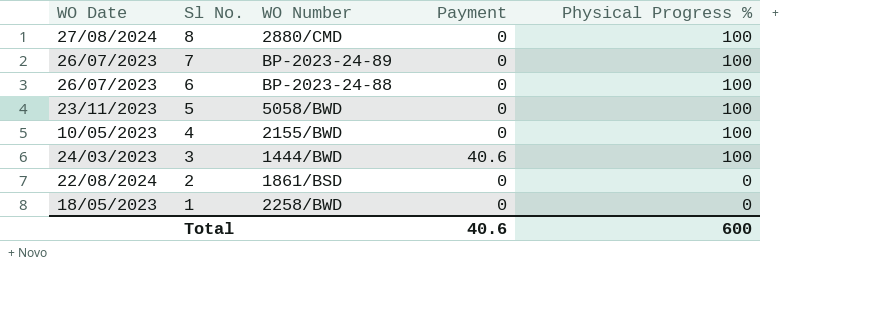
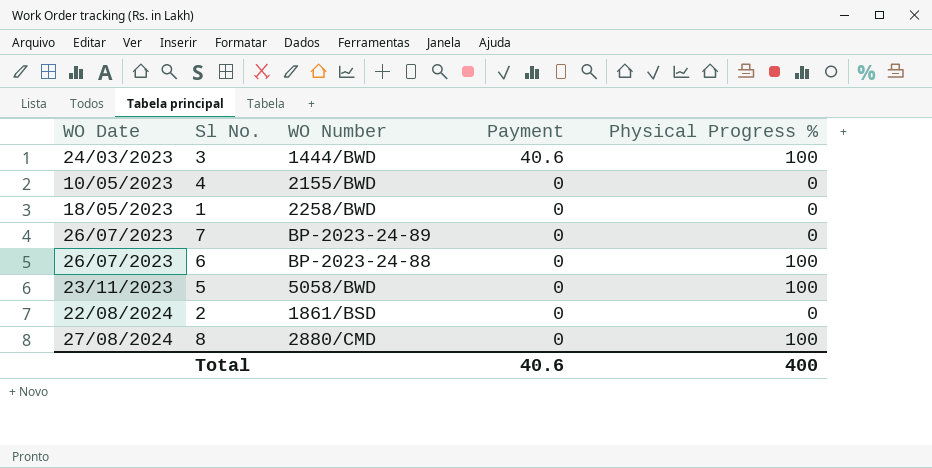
row order: Sl No. descending -> WO Date ascending
4 | Physical Progress %: 100 -> 0
7 | Physical Progress %: 100 -> 0
Total | Physical Progress %: 600 -> 400

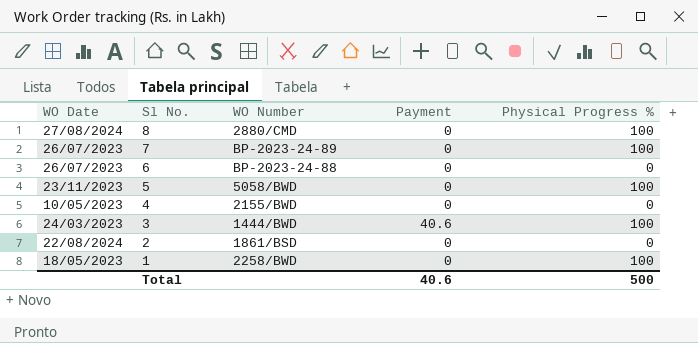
row order: WO Date ascending -> Sl No. descending
7 | Physical Progress %: 0 -> 100
6 | Physical Progress %: 100 -> 0
1 | Physical Progress %: 0 -> 100
Total | Physical Progress %: 400 -> 500

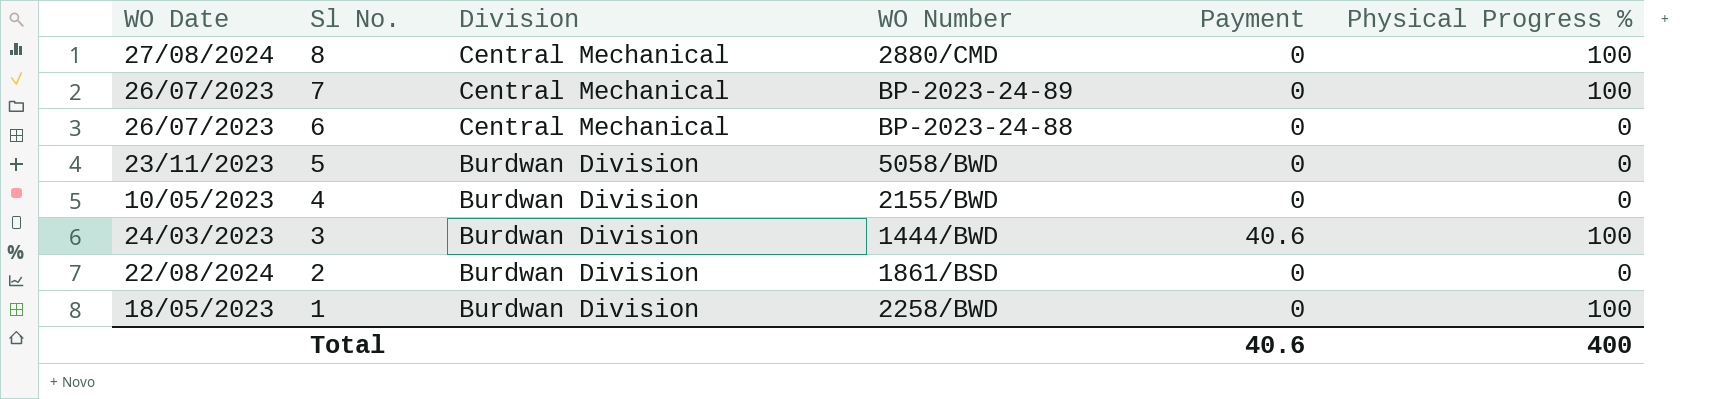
column Division | position: none -> 3
5 | Physical Progress %: 100 -> 0
Total | Physical Progress %: 500 -> 400

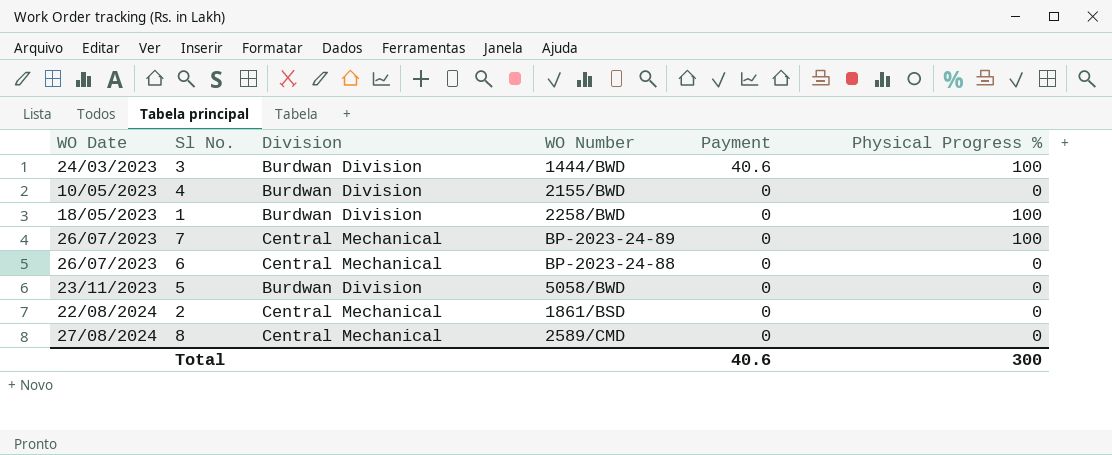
row order: Sl No. descending -> WO Date ascending
2 | Division: Burdwan Division -> Central Mechanical
8 | WO Number: 2880/CMD -> 2589/CMD
8 | Physical Progress %: 100 -> 0
Total | Physical Progress %: 400 -> 300

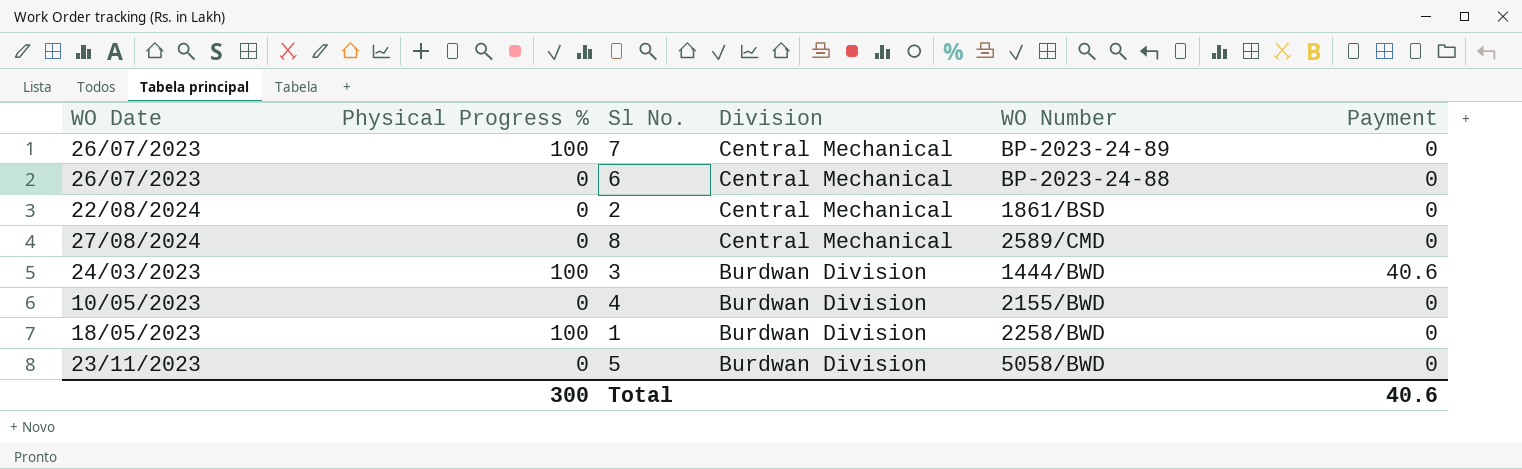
row order: WO Date ascending -> Division descending
column Physical Progress % | position: 6 -> 2

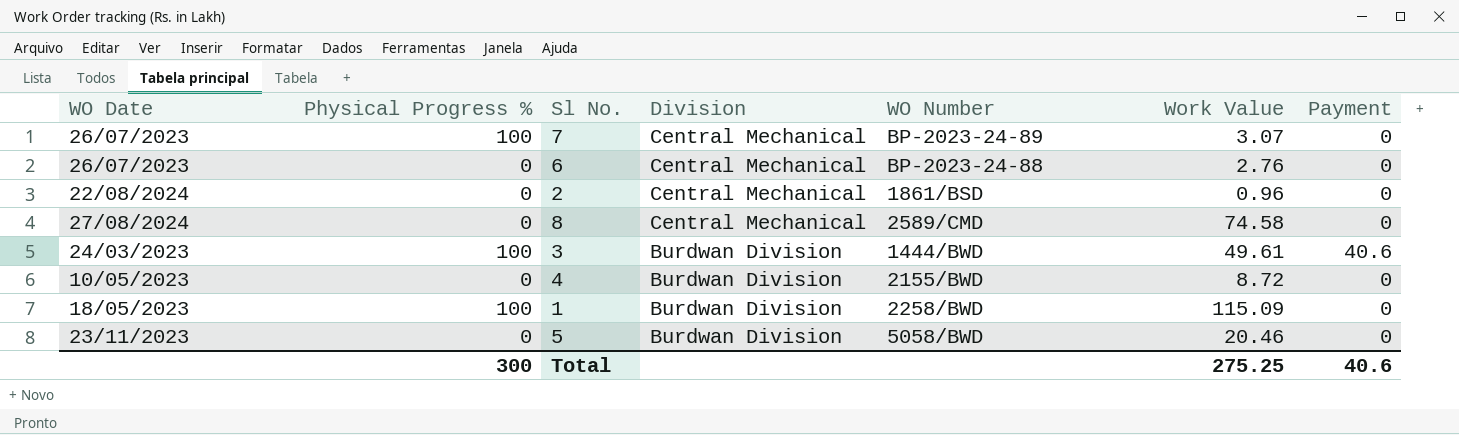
column Work Value | position: none -> 6

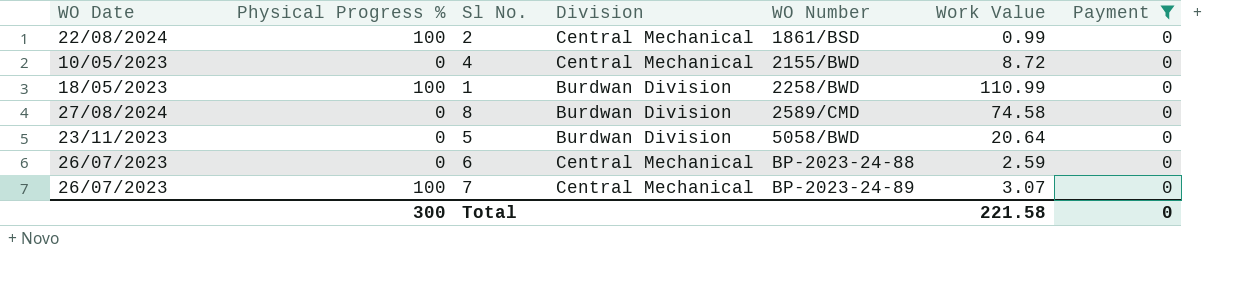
filter: none -> Payment = 0
row order: Division descending -> WO Number ascending
2 | Physical Progress %: 0 -> 100
2 | Work Value: 0.96 -> 0.99
4 | Division: Burdwan Division -> Central Mechanical
1 | Work Value: 115.09 -> 110.99
8 | Division: Central Mechanical -> Burdwan Division
5 | Work Value: 20.46 -> 20.64
6 | Work Value: 2.76 -> 2.59
Total | Work Value: 275.25 -> 221.58
Total | Payment: 40.6 -> 0

